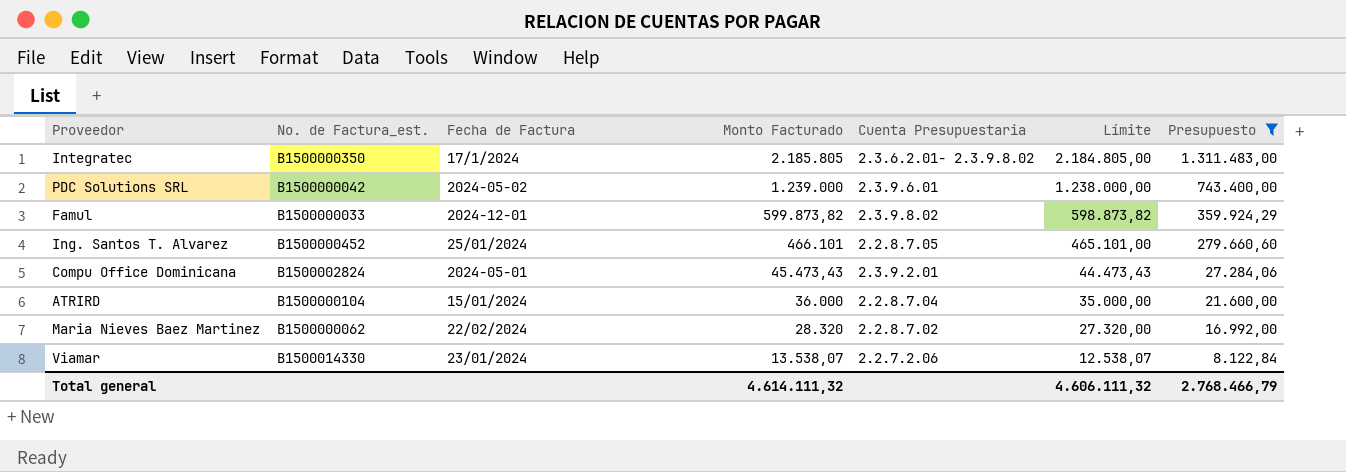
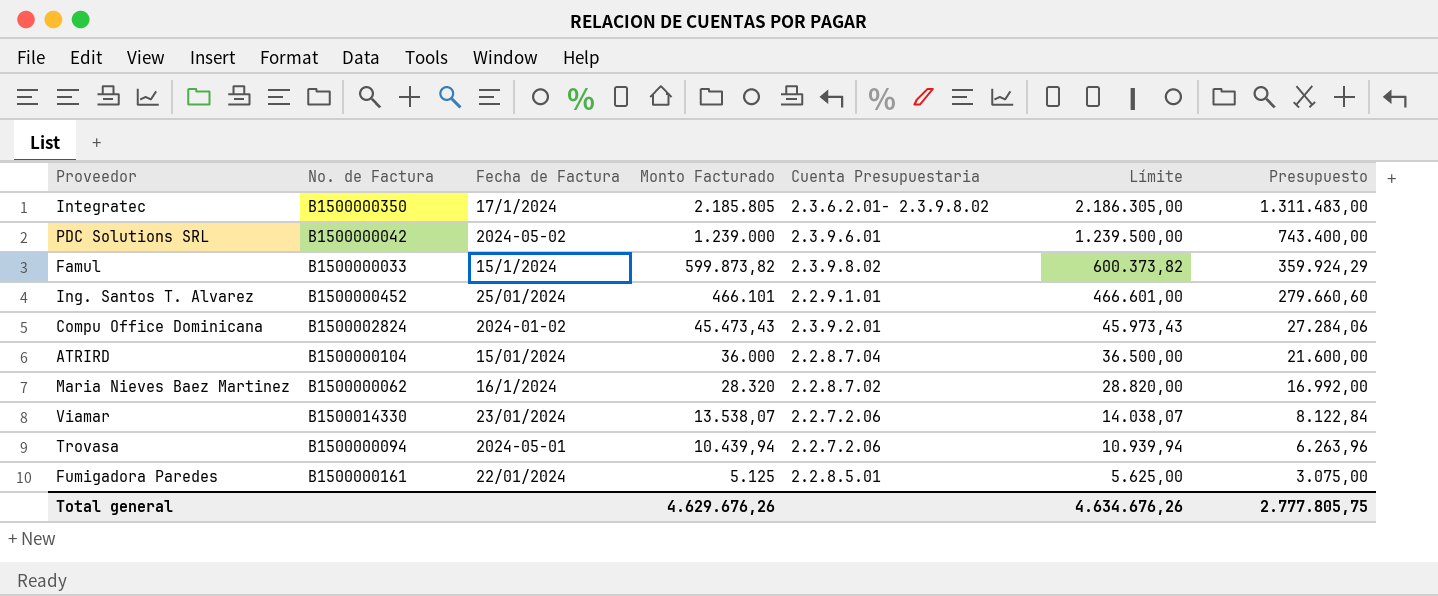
filter: Presupuesto >= 8.122,84 -> none
column name: No. de Factura_est. -> No. de Factura
column Límite | formula: [Monto Facturado] - 1000 -> [Monto Facturado] + 500
Famul | Fecha de Factura: 2024-12-01 -> 15/1/2024
Ing. Santos T. Alvarez | Cuenta Presupuestaria: 2.2.8.7.05 -> 2.2.9.1.01
Compu Office Dominicana | Fecha de Factura: 2024-05-01 -> 2024-01-02
Maria Nieves Baez Martinez | Fecha de Factura: 22/02/2024 -> 16/1/2024
Total general | Monto Facturado: 4.614.111,32 -> 4.629.676,26
Total general | Límite: 4.606.111,32 -> 4.634.676,26
Total general | Presupuesto: 2.768.466,79 -> 2.777.805,75

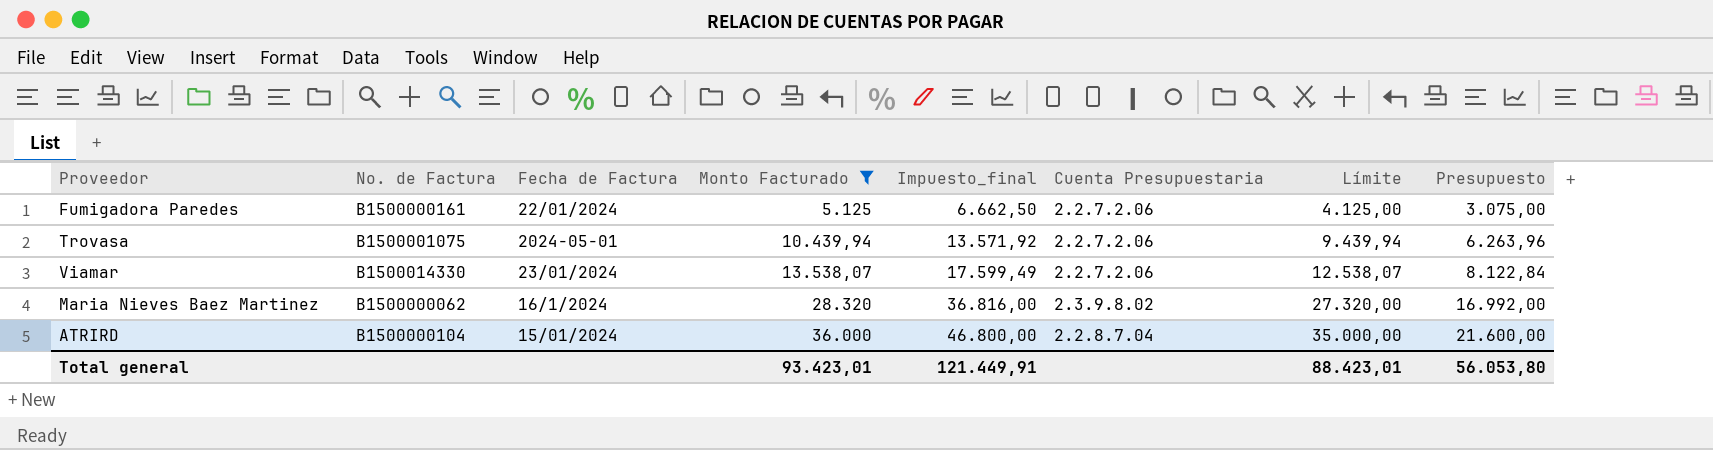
filter: none -> Monto Facturado <= 36.000
row order: Monto Facturado descending -> Monto Facturado ascending
column Impuesto_final | formula: none -> [Monto Facturado] * 1,3
column Límite | formula: [Monto Facturado] + 500 -> [Monto Facturado] - 1000
Fumigadora Paredes | Cuenta Presupuestaria: 2.2.8.5.01 -> 2.2.7.2.06
Trovasa | No. de Factura: B1500000094 -> B1500001075
Maria Nieves Baez Martinez | Cuenta Presupuestaria: 2.2.8.7.02 -> 2.3.9.8.02
Total general | Monto Facturado: 4.629.676,26 -> 93.423,01
Total general | Límite: 4.634.676,26 -> 88.423,01
Total general | Presupuesto: 2.777.805,75 -> 56.053,80

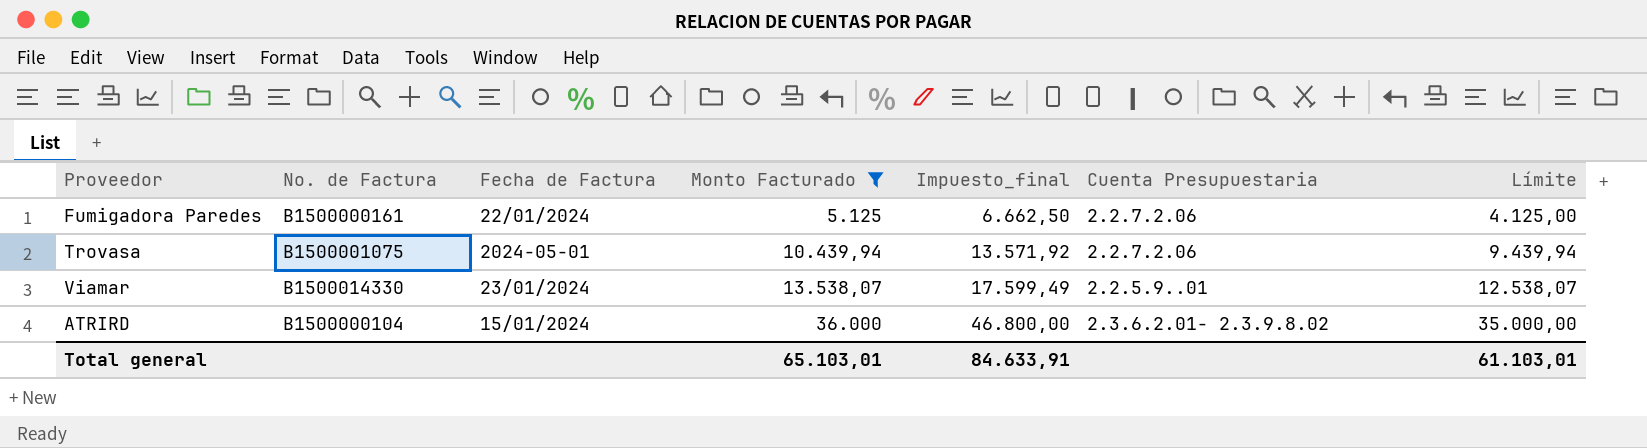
column Presupuesto | formula: [Monto Facturado] * 0,6 -> none
row Maria Nieves Baez Martinez: B1500000062 | 16/1/2024 | 28.320 | 36.816,00 | 2.3.9.8.02 | 27.320,00 | 16.992,00 -> none
Viamar | Cuenta Presupuestaria: 2.2.7.2.06 -> 2.2.5.9..01
ATRIRD | Cuenta Presupuestaria: 2.2.8.7.04 -> 2.3.6.2.01- 2.3.9.8.02
Total general | Monto Facturado: 93.423,01 -> 65.103,01
Total general | Impuesto_final: 121.449,91 -> 84.633,91
Total general | Límite: 88.423,01 -> 61.103,01

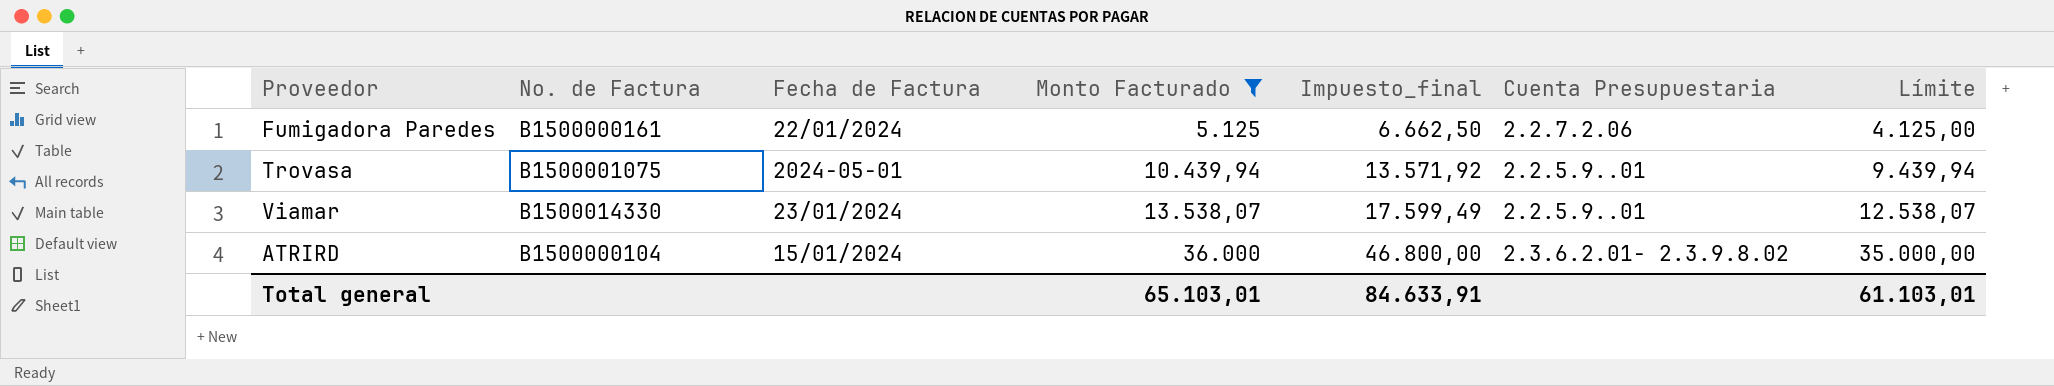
Trovasa | Cuenta Presupuestaria: 2.2.7.2.06 -> 2.2.5.9..01

